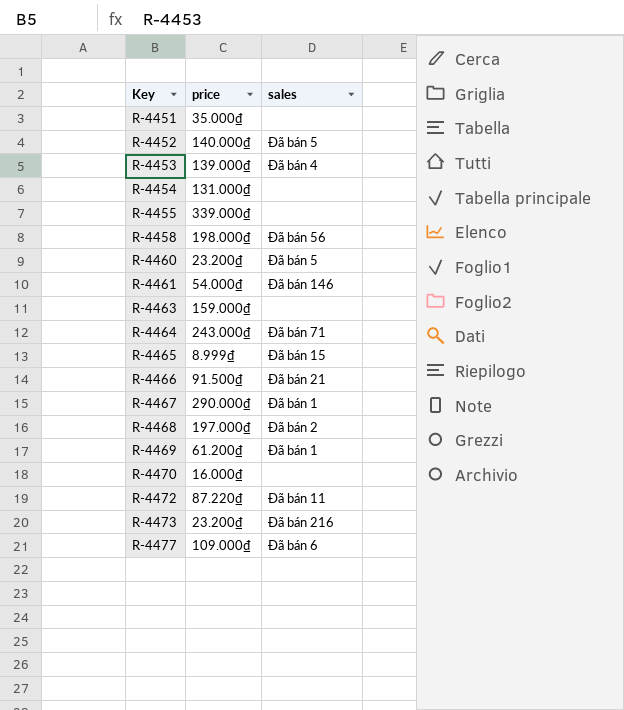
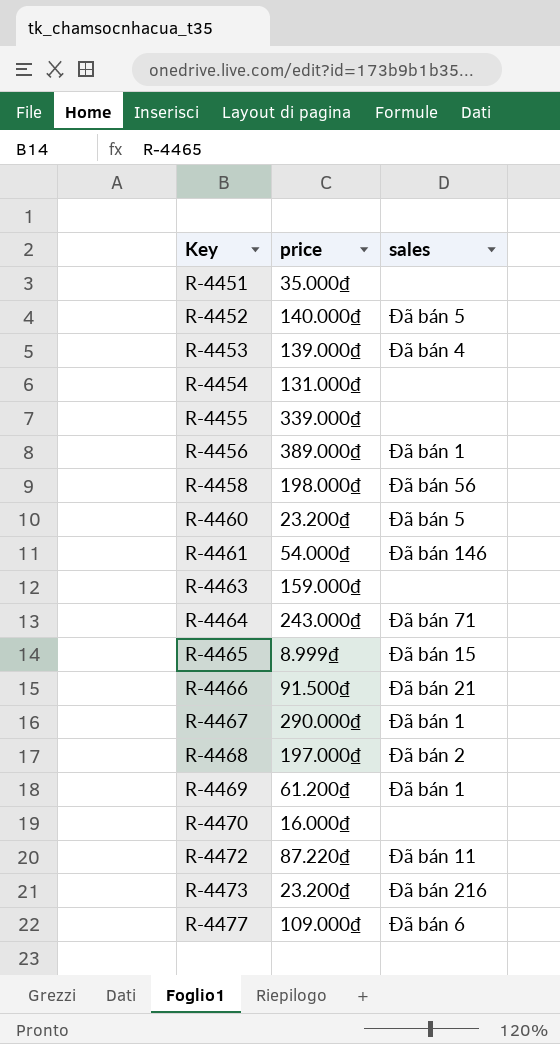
row R-4456: none -> 389.000₫ | Đã bán 1

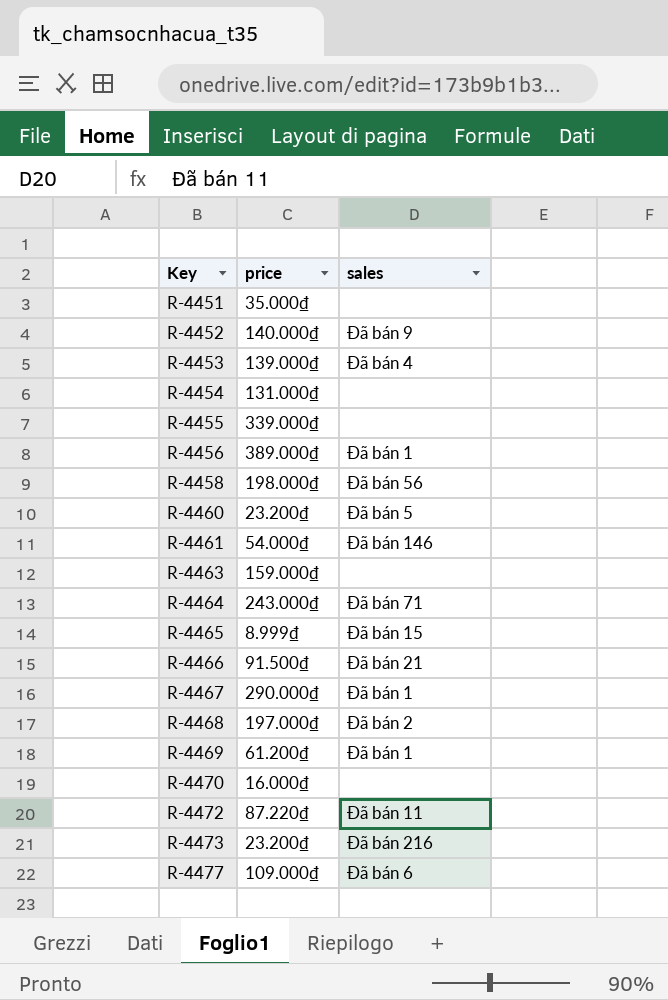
R-4452 | sales: Đã bán 5 -> Đã bán 9

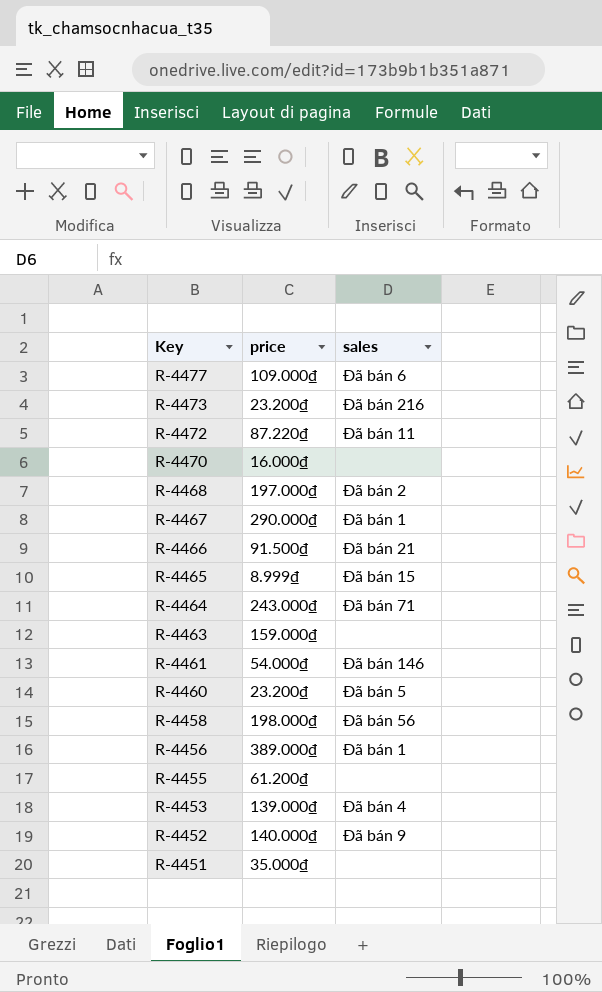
row order: Key ascending -> Key descending
row R-4454: 131.000₫ | none -> none
row R-4469: 61.200₫ | Đã bán 1 -> none
R-4455 | price: 339.000₫ -> 61.200₫

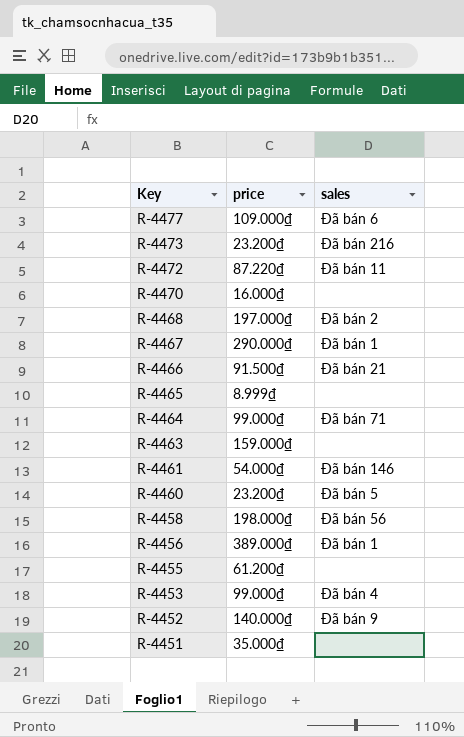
R-4465 | sales: Đã bán 15 -> none
R-4464 | price: 243.000₫ -> 99.000₫
R-4453 | price: 139.000₫ -> 99.000₫

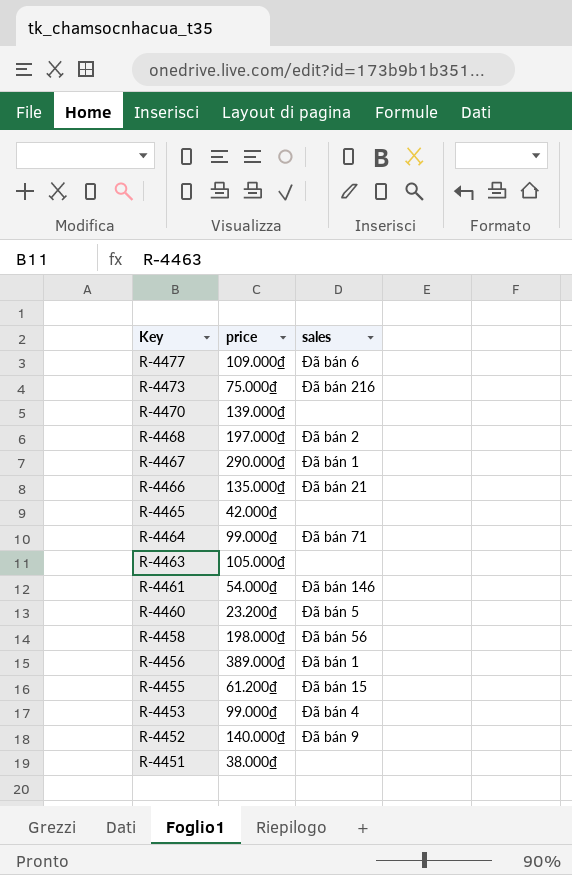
row R-4472: 87.220₫ | Đã bán 11 -> none
R-4473 | price: 23.200₫ -> 75.000₫
R-4470 | price: 16.000₫ -> 139.000₫
R-4466 | price: 91.500₫ -> 135.000₫
R-4465 | price: 8.999₫ -> 42.000₫
R-4463 | price: 159.000₫ -> 105.000₫
R-4455 | sales: none -> Đã bán 15
R-4451 | price: 35.000₫ -> 38.000₫

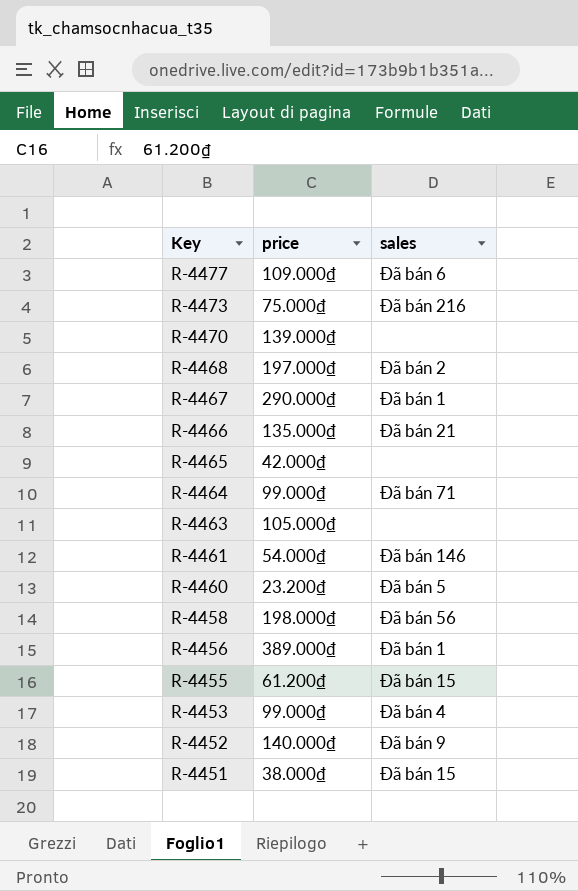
R-4451 | sales: none -> Đã bán 15

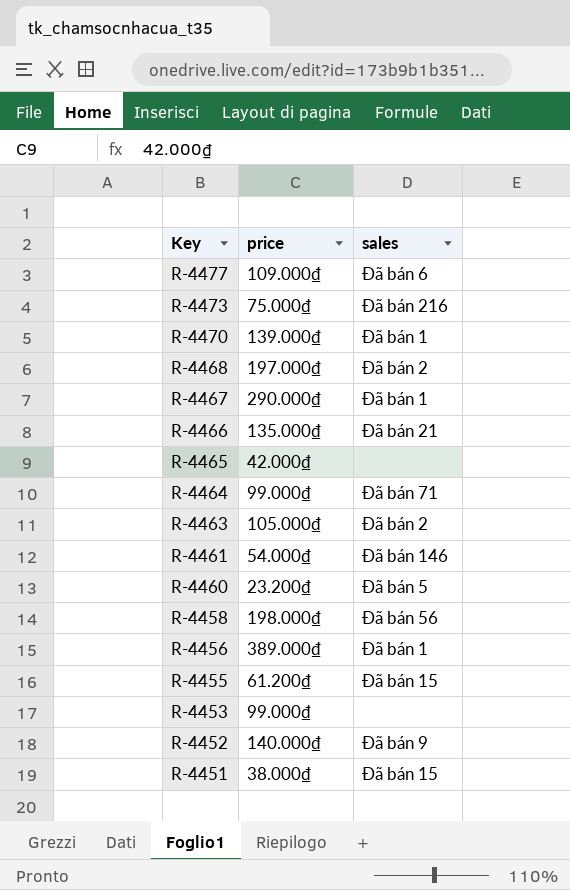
R-4470 | sales: none -> Đã bán 1
R-4463 | sales: none -> Đã bán 2
R-4453 | sales: Đã bán 4 -> none

